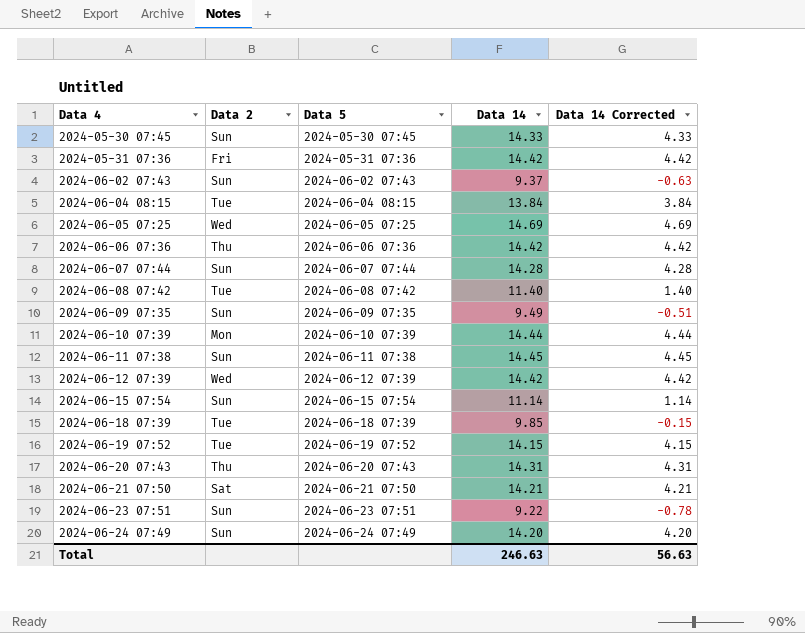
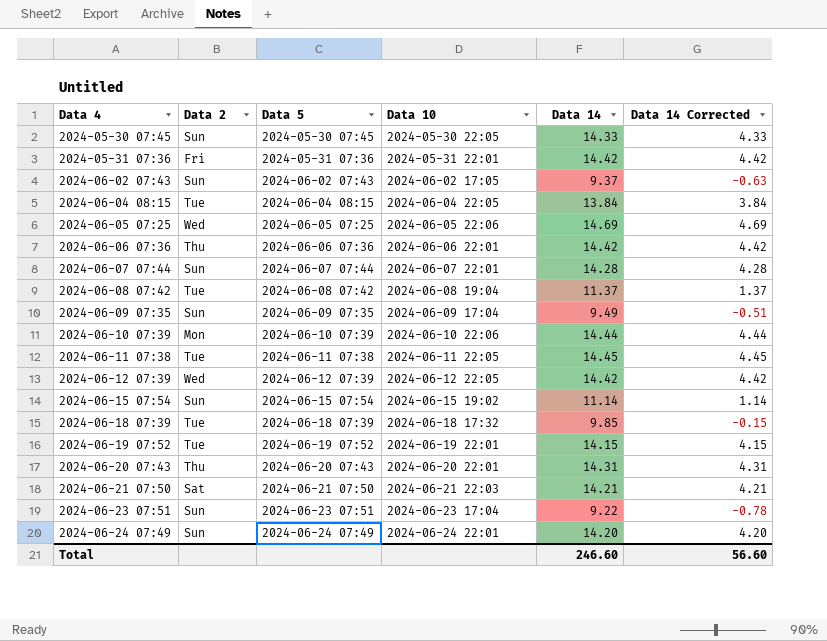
column Data 10 | position: none -> 4
2024-06-08 07:42 | Data 14: 11.40 -> 11.37
2024-06-08 07:42 | Data 14 Corrected: 1.40 -> 1.37
2024-06-11 07:38 | Data 2: Sun -> Tue
Total | Data 14: 246.63 -> 246.60
Total | Data 14 Corrected: 56.63 -> 56.60

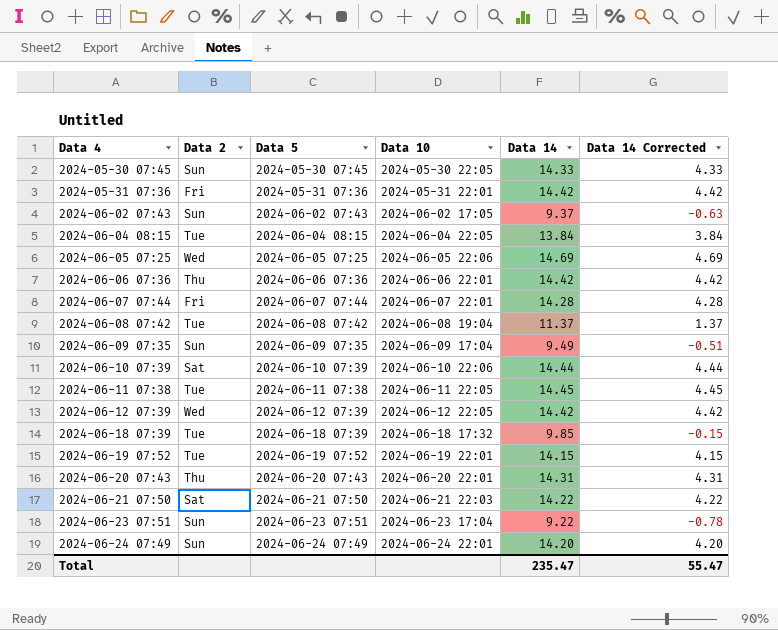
row 2024-06-15 07:54: Sun | 2024-06-15 07:54 | 2024-06-15 19:02 | 11.14 | 1.14 -> none
2024-06-07 07:44 | Data 2: Sun -> Fri
2024-06-10 07:39 | Data 2: Mon -> Sat
2024-06-21 07:50 | Data 14: 14.21 -> 14.22
2024-06-21 07:50 | Data 14 Corrected: 4.21 -> 4.22
Total | Data 14: 246.60 -> 235.47
Total | Data 14 Corrected: 56.60 -> 55.47

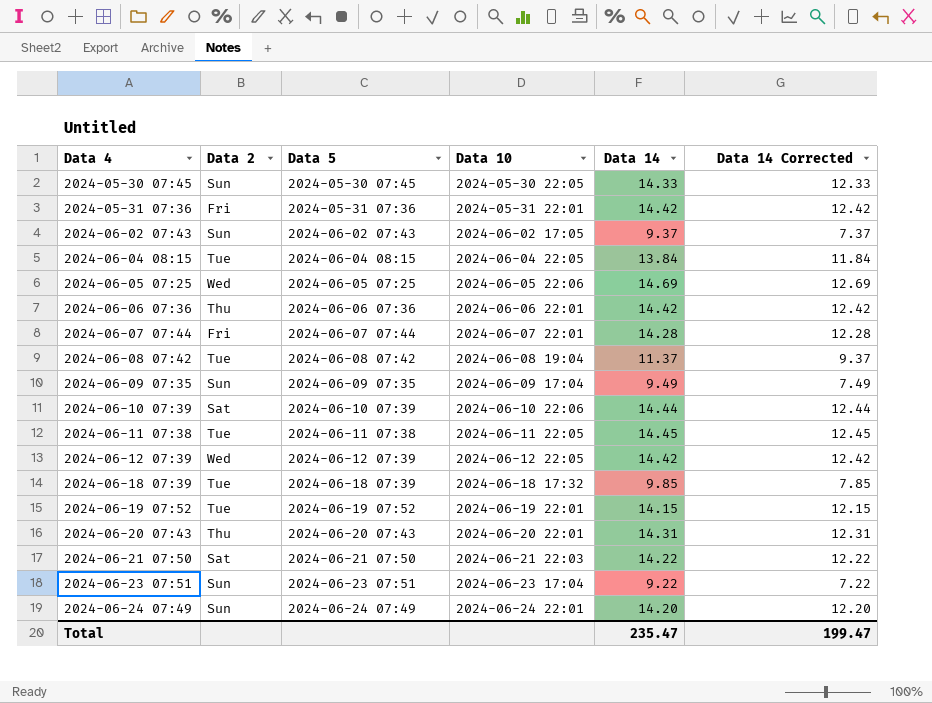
column Data 14 Corrected | formula: [Data 14] - 10 -> [Data 14] - 2
Total | Data 14 Corrected: 55.47 -> 199.47

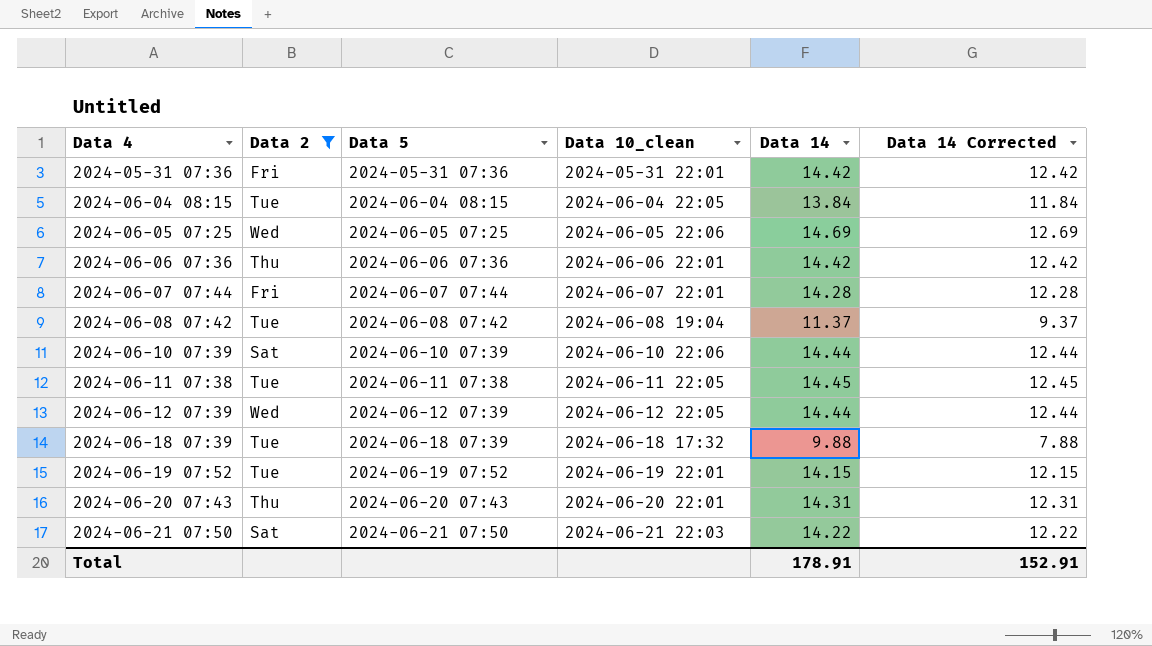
filter: none -> Data 2 != Sun
column name: Data 10 -> Data 10_clean
2024-06-12 07:39 | Data 14: 14.42 -> 14.44
2024-06-12 07:39 | Data 14 Corrected: 12.42 -> 12.44
2024-06-18 07:39 | Data 14: 9.85 -> 9.88
2024-06-18 07:39 | Data 14 Corrected: 7.85 -> 7.88
Total | Data 14: 235.47 -> 178.91
Total | Data 14 Corrected: 199.47 -> 152.91

